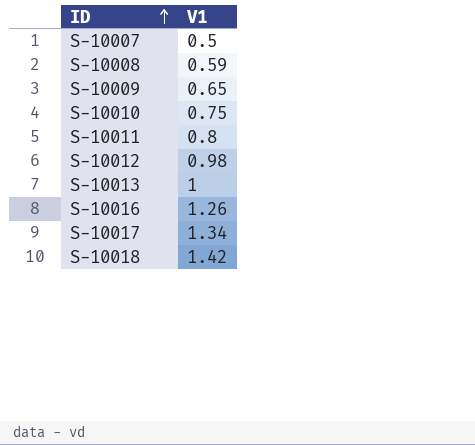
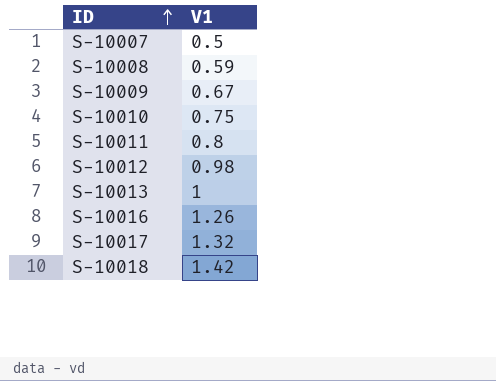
S-10009 | V1: 0.65 -> 0.67
S-10017 | V1: 1.34 -> 1.32

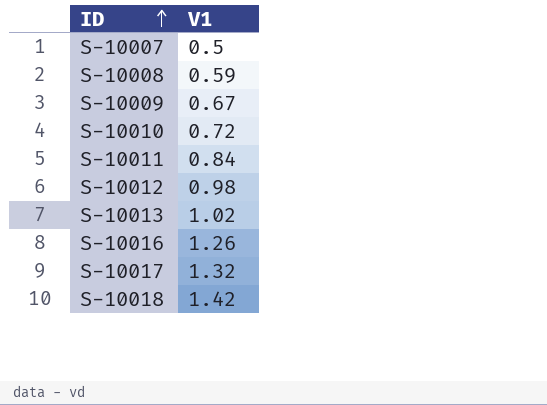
S-10010 | V1: 0.75 -> 0.72
S-10011 | V1: 0.8 -> 0.84
S-10013 | V1: 1 -> 1.02

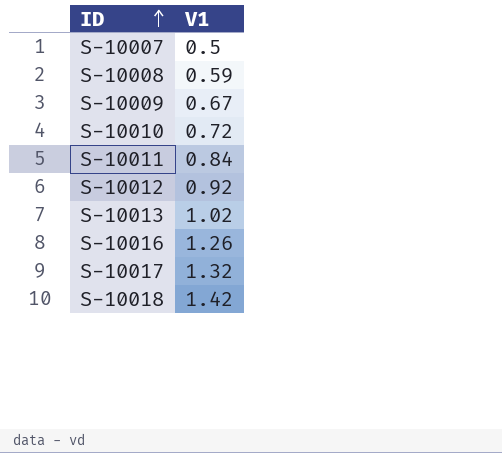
S-10012 | V1: 0.98 -> 0.92

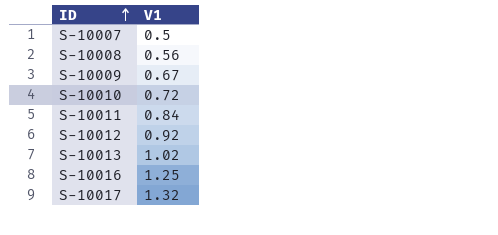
row S-10018: 1.42 -> none
S-10008 | V1: 0.59 -> 0.56
S-10016 | V1: 1.26 -> 1.25

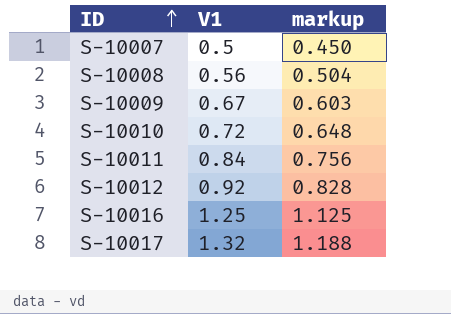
column markup | formula: none -> [V1] * 0.9
row S-10013: 1.02 -> none

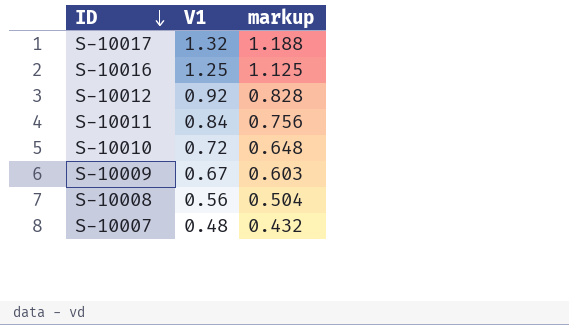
row order: ID ascending -> ID descending
S-10007 | V1: 0.5 -> 0.48
S-10007 | markup: 0.450 -> 0.432

